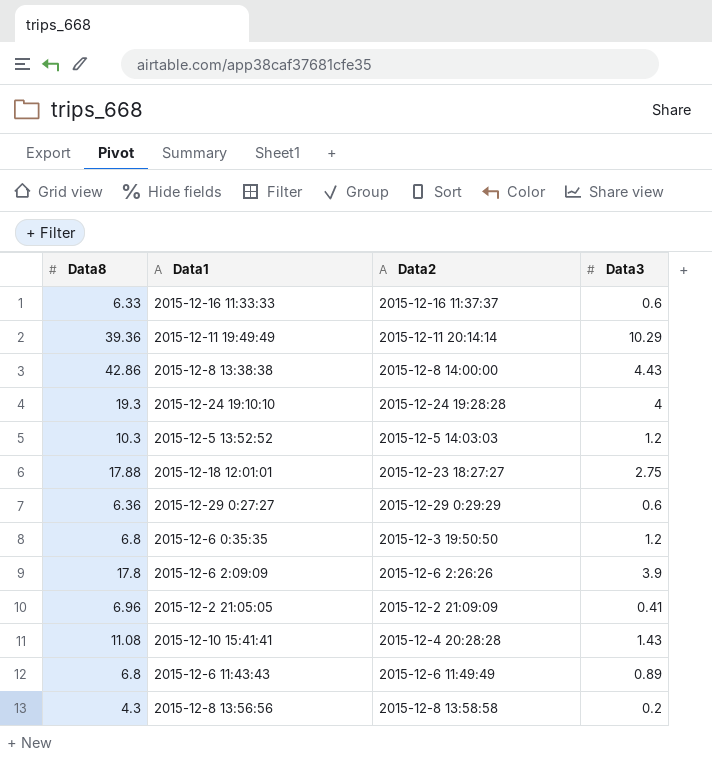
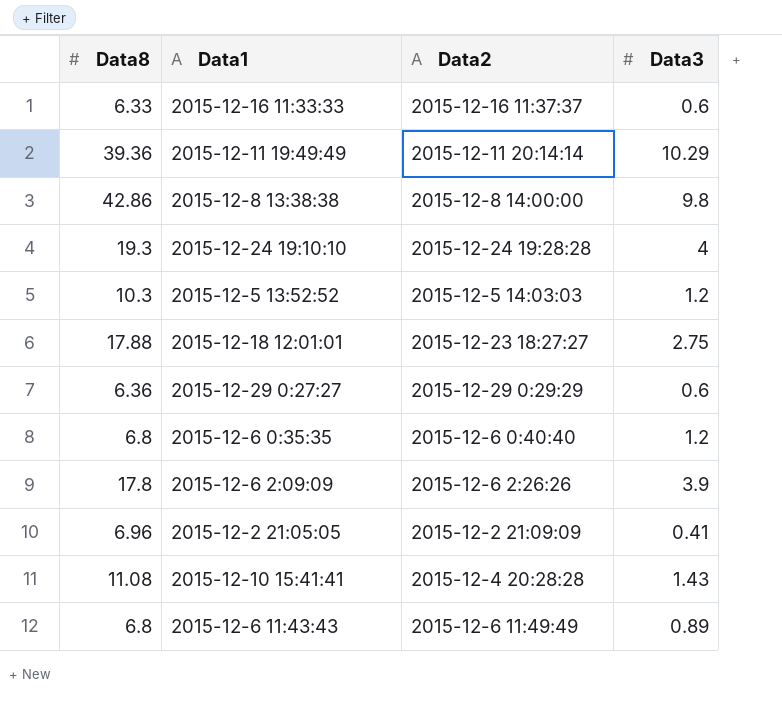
row 2015-12-8 13:56:56: 4.3 | 2015-12-8 13:58:58 | 0.2 -> none
2015-12-8 13:38:38 | Data3: 4.43 -> 9.8
2015-12-6 0:35:35 | Data2: 2015-12-3 19:50:50 -> 2015-12-6 0:40:40

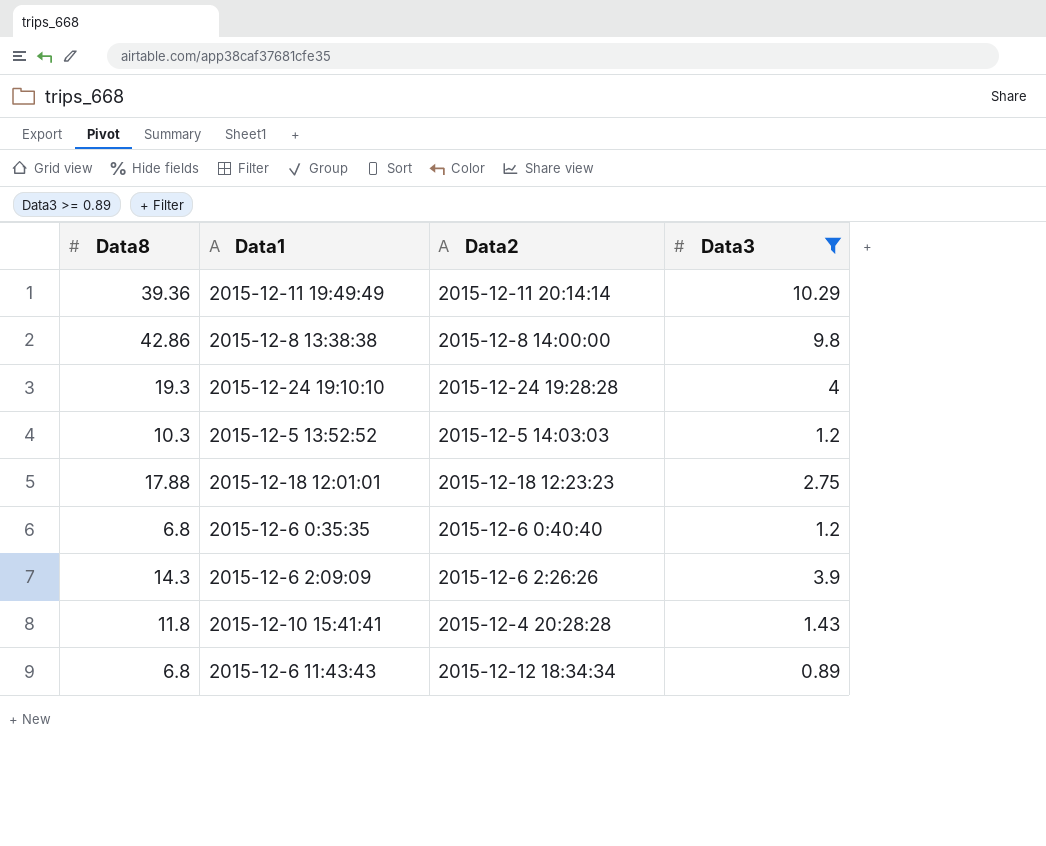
filter: none -> Data3 >= 0.89
2015-12-18 12:01:01 | Data2: 2015-12-23 18:27:27 -> 2015-12-18 12:23:23
2015-12-6 2:09:09 | Data8: 17.8 -> 14.3
2015-12-10 15:41:41 | Data8: 11.08 -> 11.8
2015-12-6 11:43:43 | Data2: 2015-12-6 11:49:49 -> 2015-12-12 18:34:34

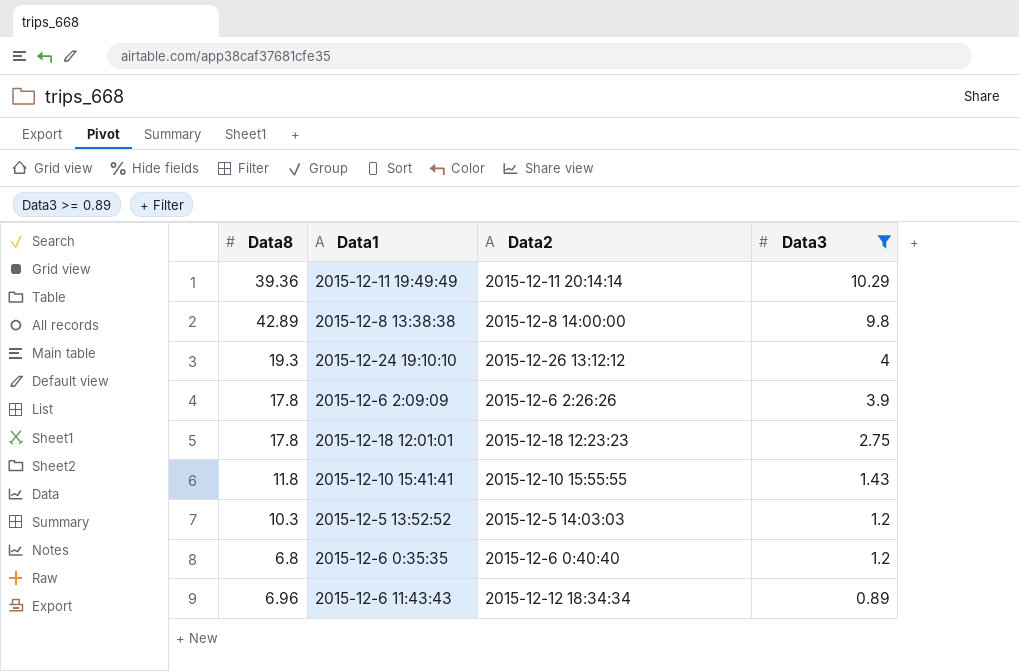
row order: none -> Data3 descending
2015-12-8 13:38:38 | Data8: 42.86 -> 42.89
2015-12-24 19:10:10 | Data2: 2015-12-24 19:28:28 -> 2015-12-26 13:12:12
2015-12-6 2:09:09 | Data8: 14.3 -> 17.8
2015-12-18 12:01:01 | Data8: 17.88 -> 17.8
2015-12-10 15:41:41 | Data2: 2015-12-4 20:28:28 -> 2015-12-10 15:55:55
2015-12-6 11:43:43 | Data8: 6.8 -> 6.96

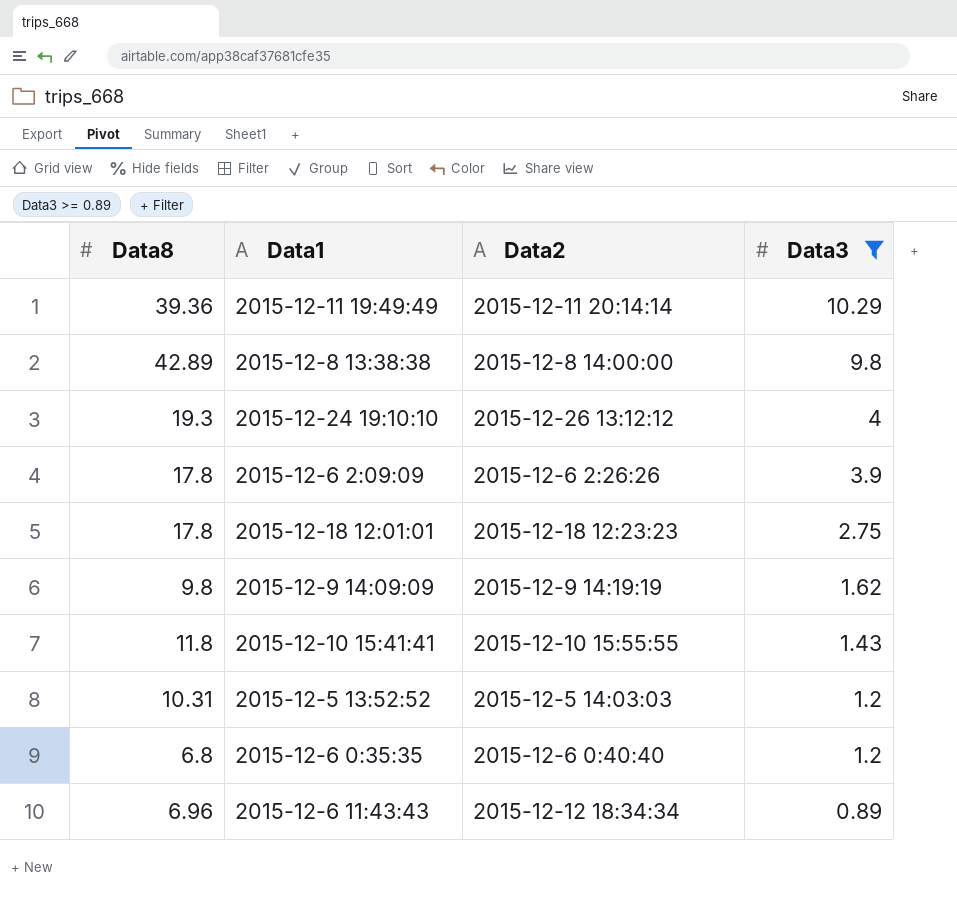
row 2015-12-9 14:09:09: none -> 9.8 | 2015-12-9 14:19:19 | 1.62
2015-12-5 13:52:52 | Data8: 10.3 -> 10.31

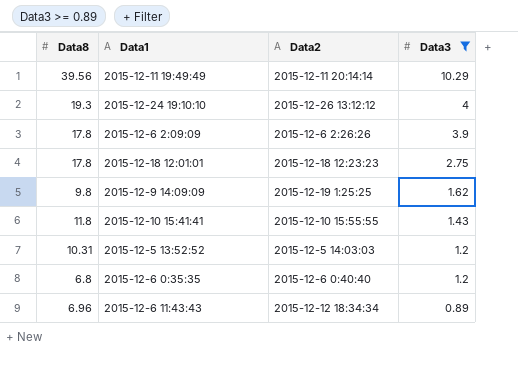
row 2015-12-8 13:38:38: 42.89 | 2015-12-8 14:00:00 | 9.8 -> none
2015-12-11 19:49:49 | Data8: 39.36 -> 39.56
2015-12-9 14:09:09 | Data2: 2015-12-9 14:19:19 -> 2015-12-19 1:25:25

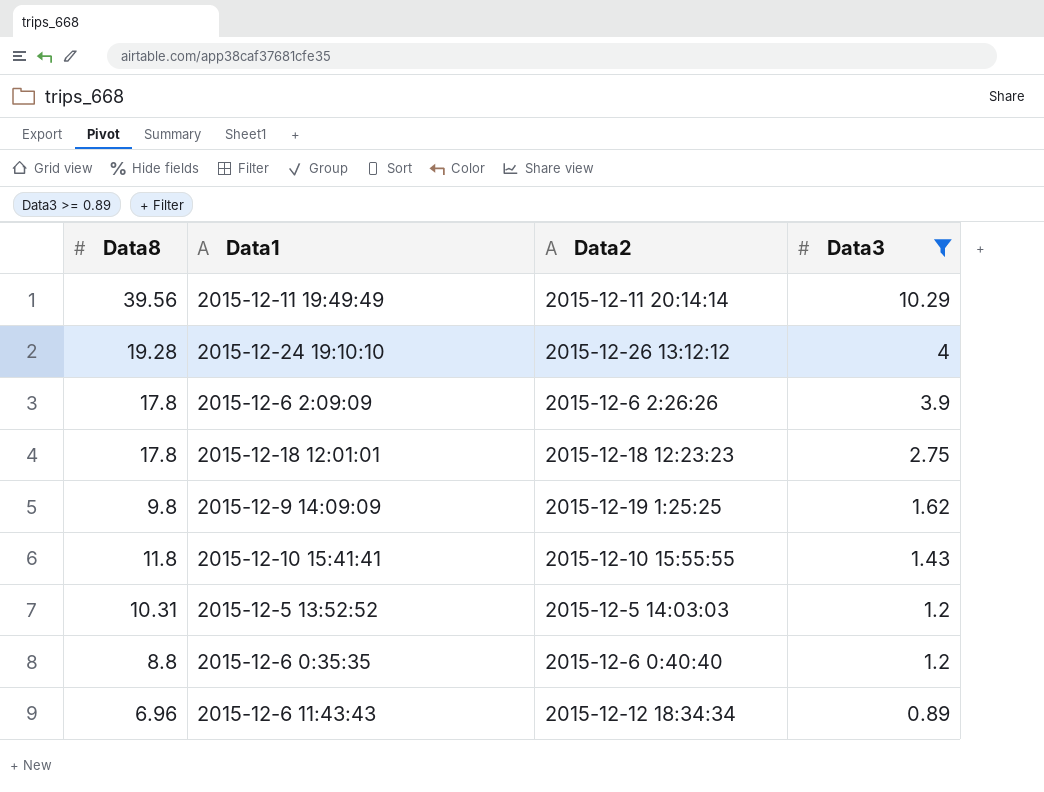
2015-12-24 19:10:10 | Data8: 19.3 -> 19.28
2015-12-6 0:35:35 | Data8: 6.8 -> 8.8

